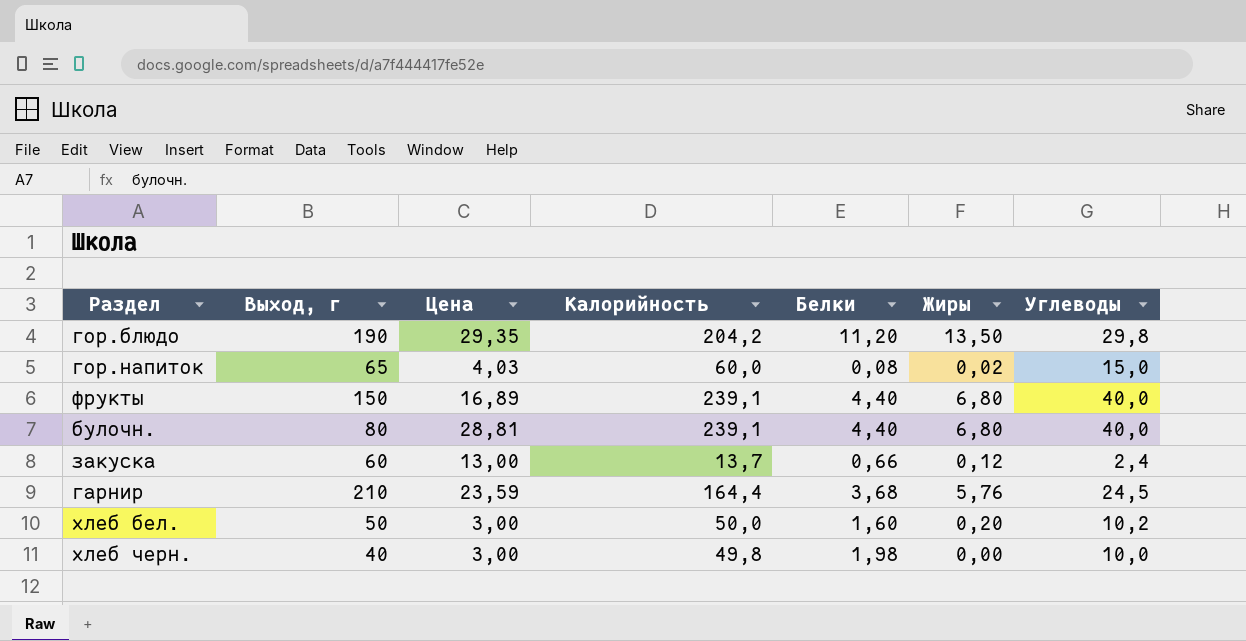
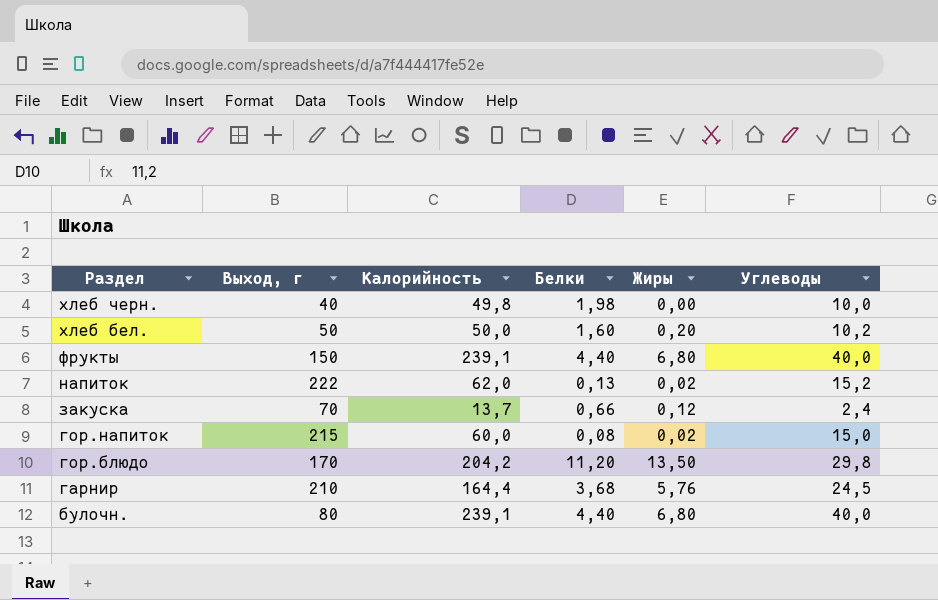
row order: none -> Раздел descending
column Цена | position: 3 -> none
row напиток: none -> 222 | 62,0 | 0,13 | 0,02 | 15,2
закуска | Выход, г: 60 -> 70
гор.напиток | Выход, г: 65 -> 215
гор.блюдо | Выход, г: 190 -> 170

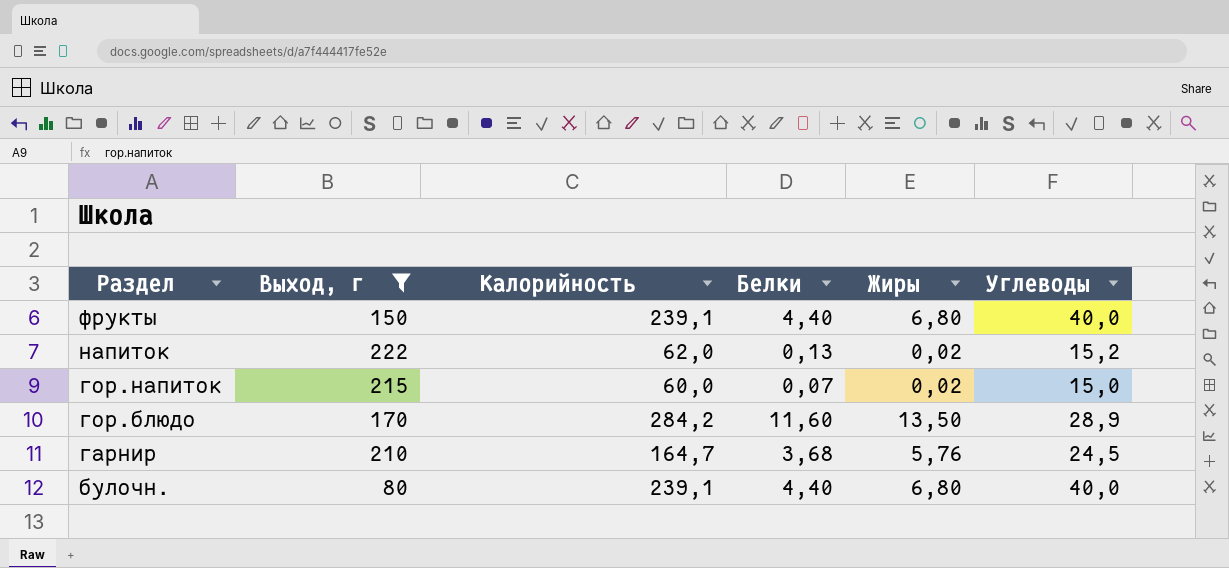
filter: none -> Выход, г >= 80
гор.напиток | Белки: 0,08 -> 0,07
гор.блюдо | Калорийность: 204,2 -> 284,2
гор.блюдо | Белки: 11,20 -> 11,60
гор.блюдо | Углеводы: 29,8 -> 28,9
гарнир | Калорийность: 164,4 -> 164,7

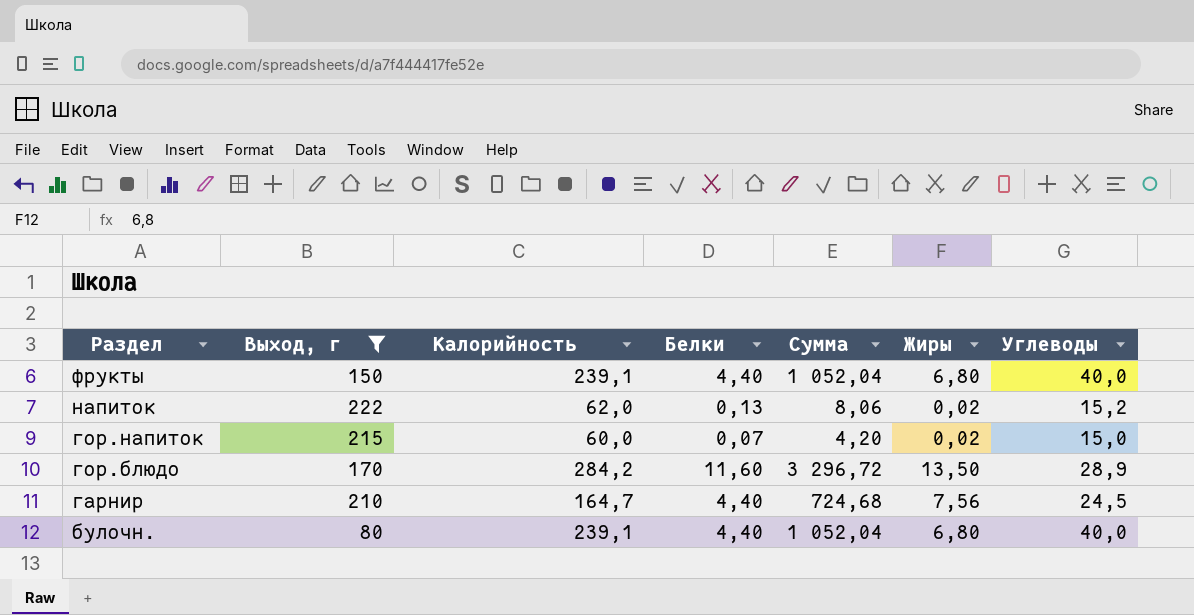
column Сумма | formula: none -> [Калорийность] * [Белки]
гарнир | Белки: 3,68 -> 4,40
гарнир | Жиры: 5,76 -> 7,56

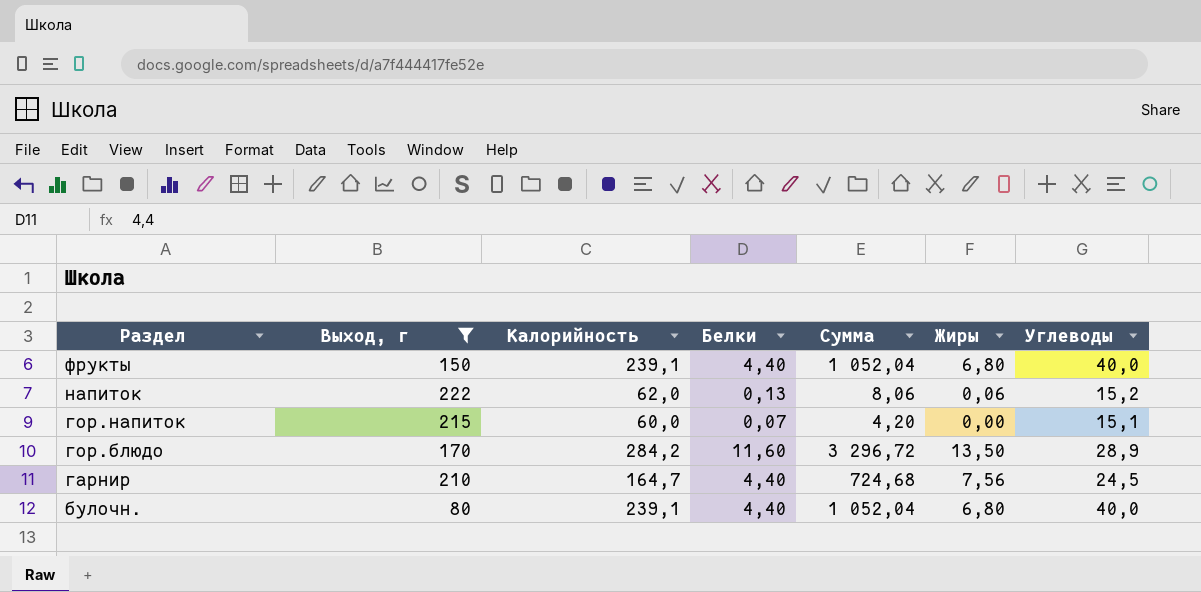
напиток | Жиры: 0,02 -> 0,06
гор.напиток | Жиры: 0,02 -> 0,00
гор.напиток | Углеводы: 15,0 -> 15,1

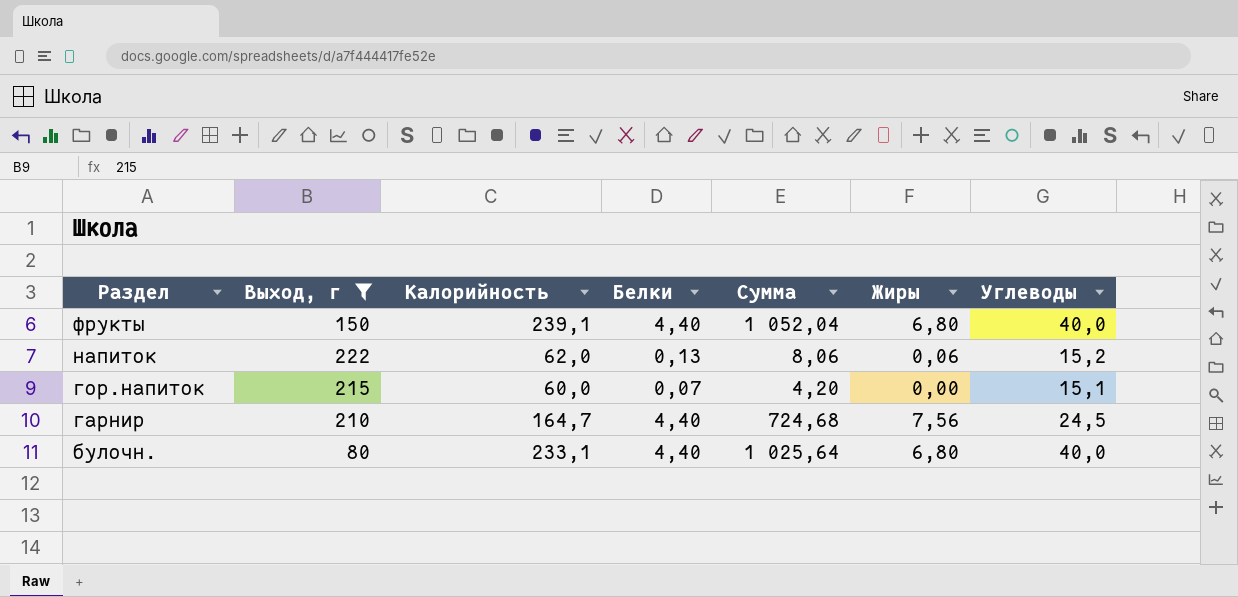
row гор.блюдо: 170 | 284,2 | 11,60 | 3 296,72 | 13,50 | 28,9 -> none
булочн. | Калорийность: 239,1 -> 233,1
булочн. | Сумма: 1 052,04 -> 1 025,64

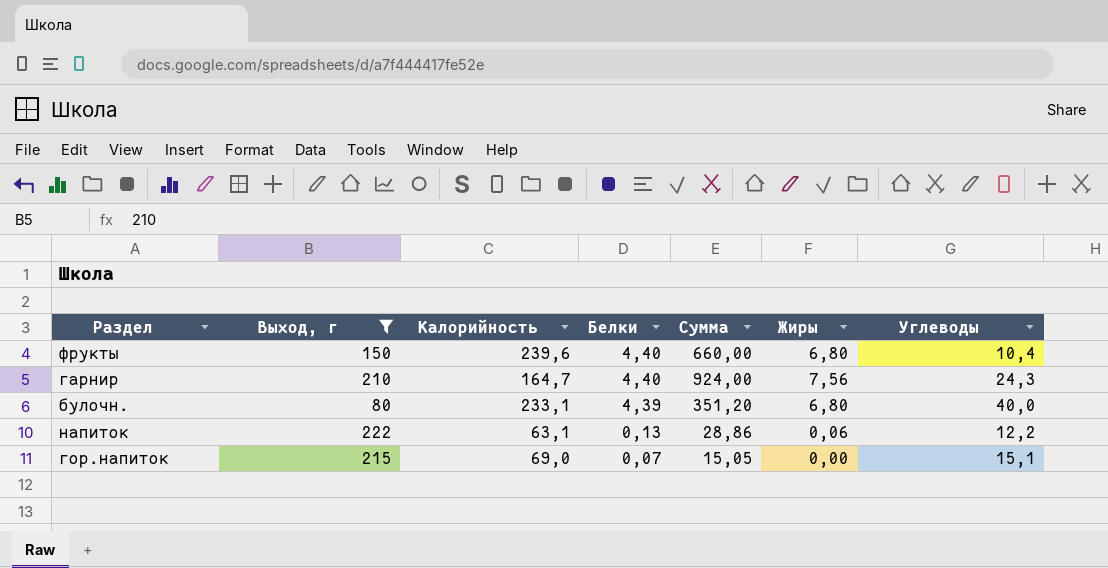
row order: Раздел descending -> Белки descending
column Сумма | formula: [Калорийность] * [Белки] -> [Выход, г] * [Белки]
фрукты | Калорийность: 239,1 -> 239,6
фрукты | Углеводы: 40,0 -> 10,4
гарнир | Углеводы: 24,5 -> 24,3
булочн. | Белки: 4,40 -> 4,39
напиток | Калорийность: 62,0 -> 63,1
напиток | Углеводы: 15,2 -> 12,2
гор.напиток | Калорийность: 60,0 -> 69,0

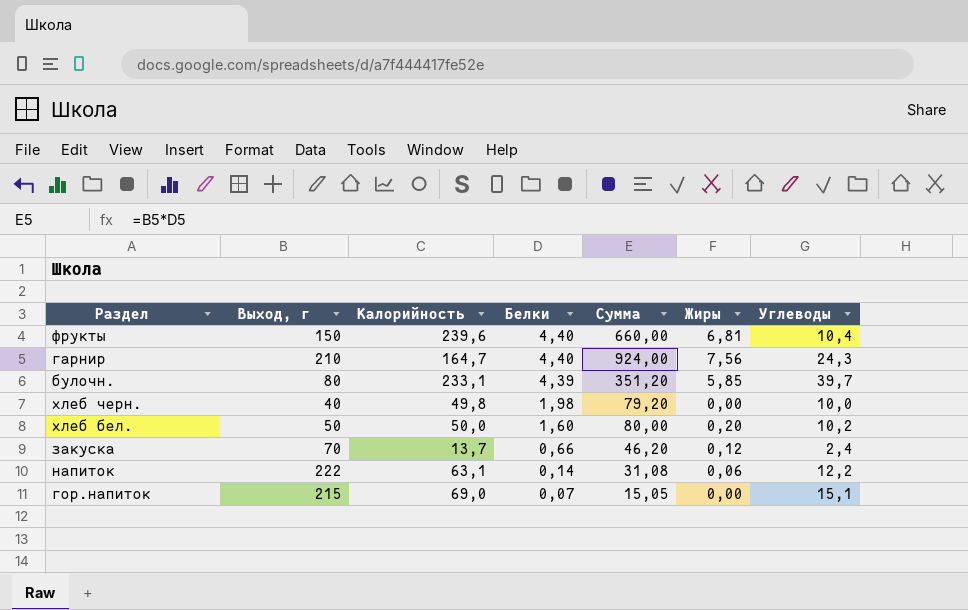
filter: Выход, г >= 80 -> none
фрукты | Жиры: 6,80 -> 6,81
булочн. | Жиры: 6,80 -> 5,85
булочн. | Углеводы: 40,0 -> 39,7
напиток | Белки: 0,13 -> 0,14
напиток | Сумма: 28,86 -> 31,08

